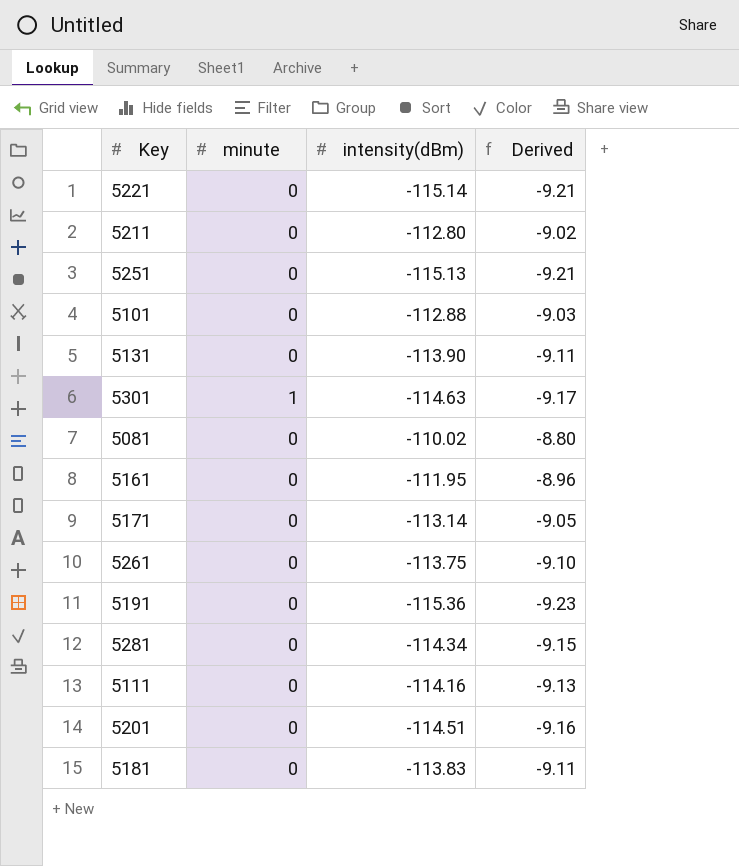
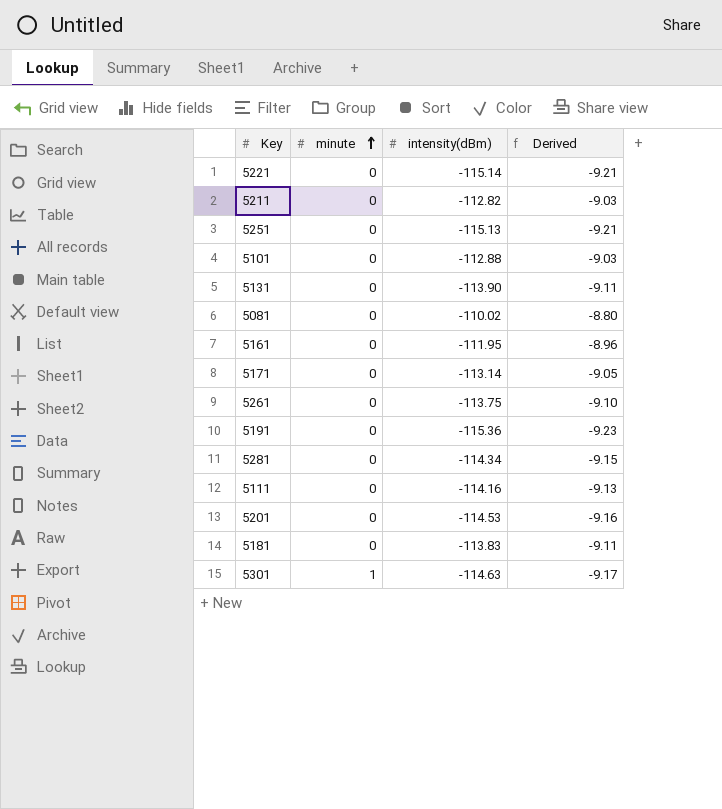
row order: none -> minute ascending
5211 | intensity(dBm): -112.80 -> -112.82
5211 | Derived: -9.02 -> -9.03
5201 | intensity(dBm): -114.51 -> -114.53

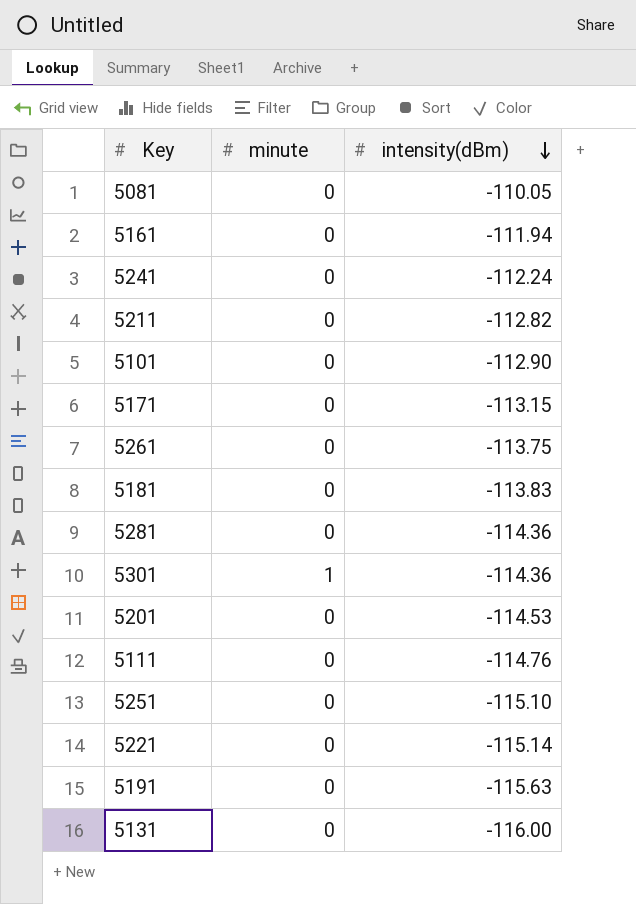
row order: minute ascending -> intensity(dBm) descending
column Derived | formula: [intensity(dBm)] * 0.08 -> none
5081 | intensity(dBm): -110.02 -> -110.05
5161 | intensity(dBm): -111.95 -> -111.94
row 5241: none -> 0 | -112.24
5101 | intensity(dBm): -112.88 -> -112.90
5171 | intensity(dBm): -113.14 -> -113.15
5281 | intensity(dBm): -114.34 -> -114.36
5301 | intensity(dBm): -114.63 -> -114.36
5111 | intensity(dBm): -114.16 -> -114.76
5251 | intensity(dBm): -115.13 -> -115.10
5191 | intensity(dBm): -115.36 -> -115.63
5131 | intensity(dBm): -113.90 -> -116.00

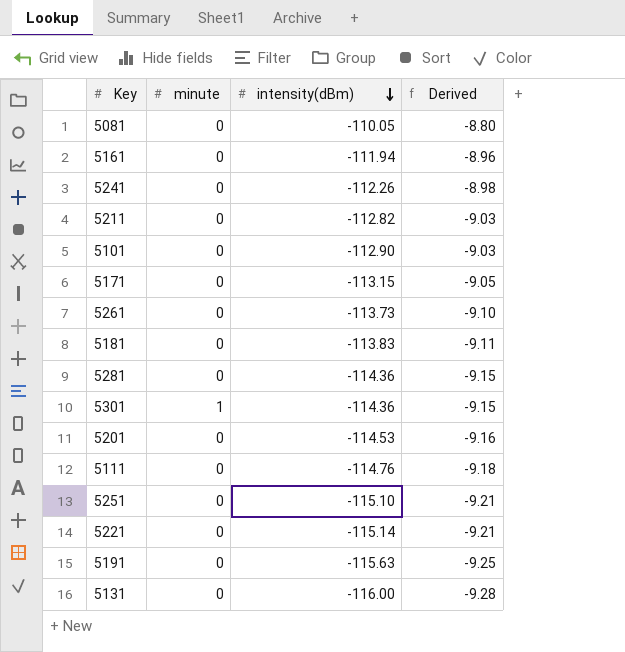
column Derived | formula: none -> [intensity(dBm)] * 0.08
5241 | intensity(dBm): -112.24 -> -112.26
5261 | intensity(dBm): -113.75 -> -113.73

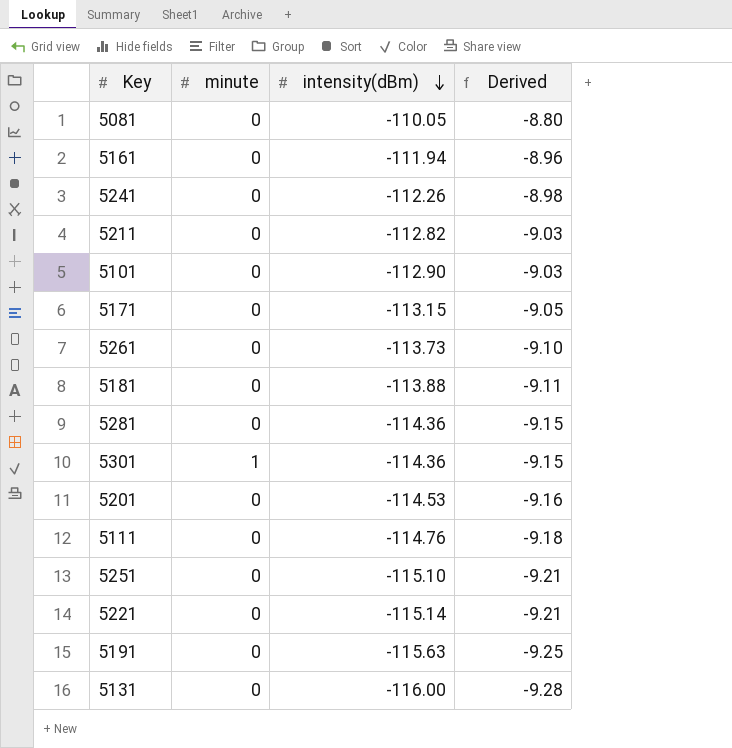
5181 | intensity(dBm): -113.83 -> -113.88

